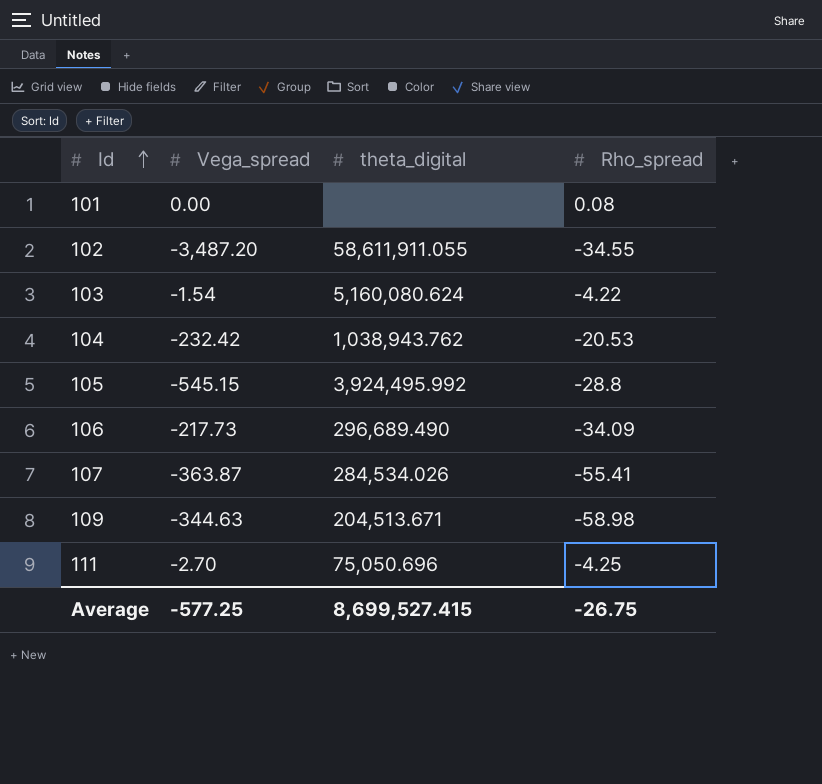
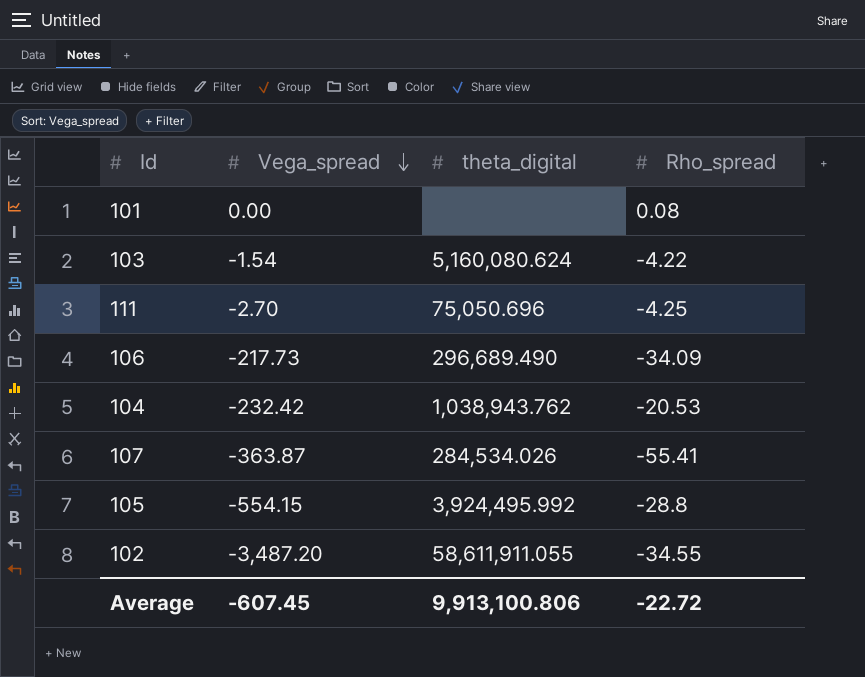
row order: Id ascending -> Vega_spread descending
row 109: -344.63 | 204,513.671 | -58.98 -> none
105 | Vega_spread: -545.15 -> -554.15
Average | Vega_spread: -577.25 -> -607.45
Average | theta_digital: 8,699,527.415 -> 9,913,100.806
Average | Rho_spread: -26.75 -> -22.72

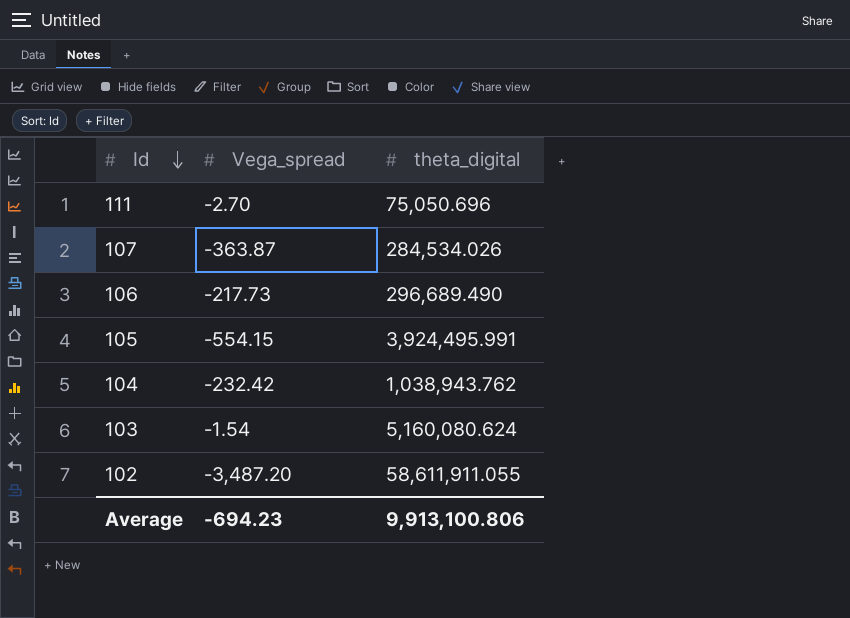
row order: Vega_spread descending -> Id descending
column Rho_spread | position: 4 -> none
row 101: 0.00 | none | 0.08 -> none
105 | theta_digital: 3,924,495.992 -> 3,924,495.991
Average | Vega_spread: -607.45 -> -694.23

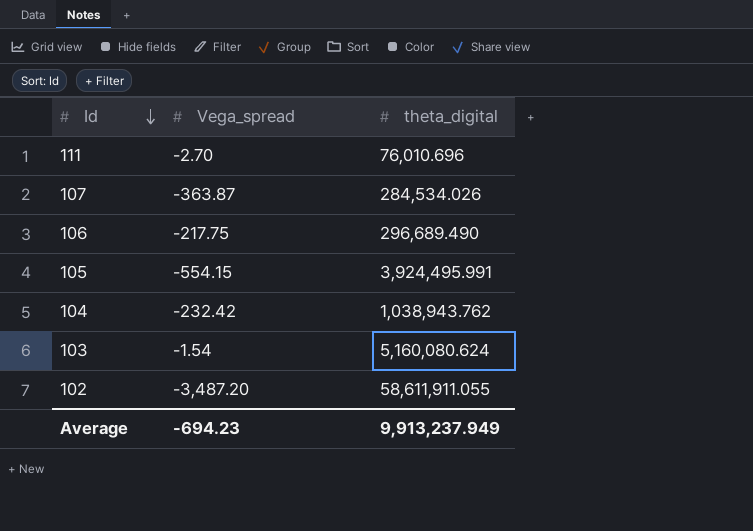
111 | theta_digital: 75,050.696 -> 76,010.696
106 | Vega_spread: -217.73 -> -217.75
Average | theta_digital: 9,913,100.806 -> 9,913,237.949

